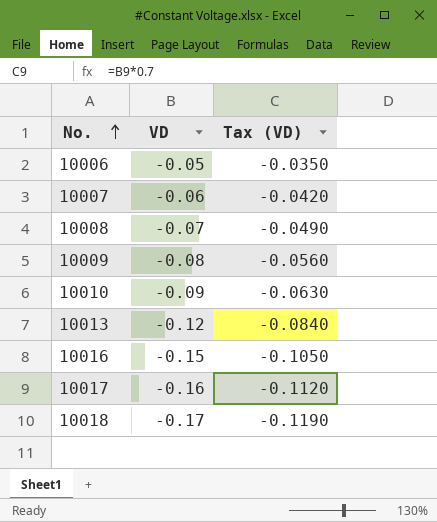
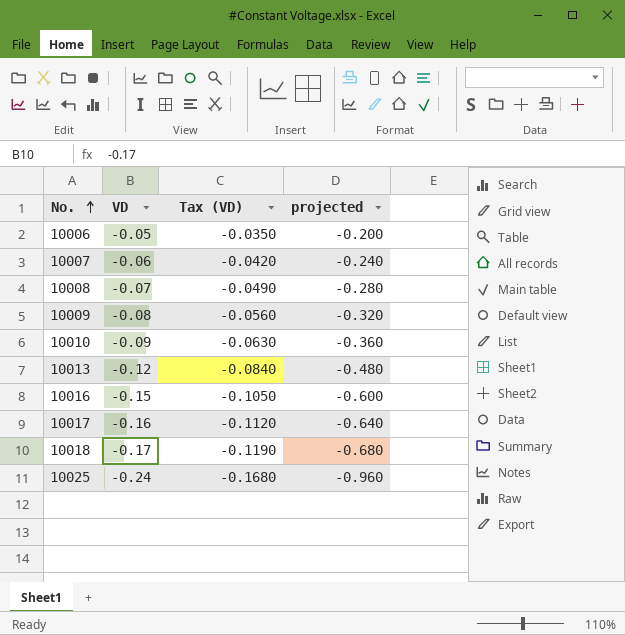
column projected | formula: none -> [VD] * 4
row 10025: none -> -0.24 | -0.1680 | -0.960

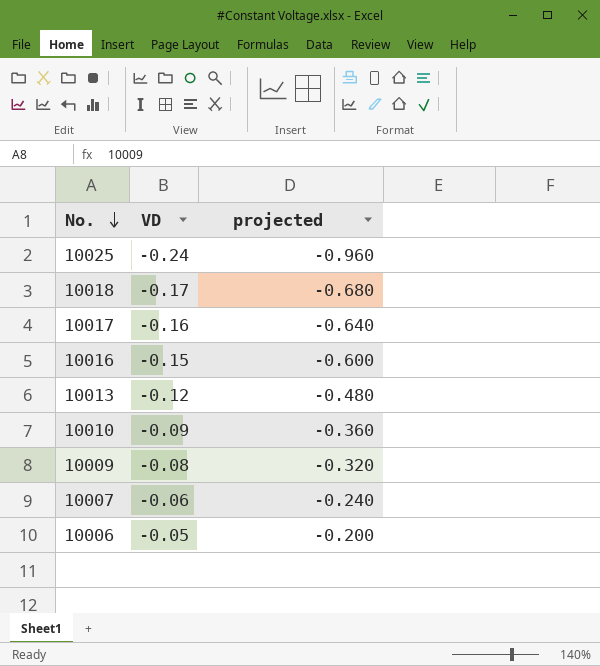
row order: No. ascending -> No. descending
column Tax (VD) | formula: [VD] * 0.7 -> none
row 10008: -0.07 | -0.0490 | -0.280 -> none

